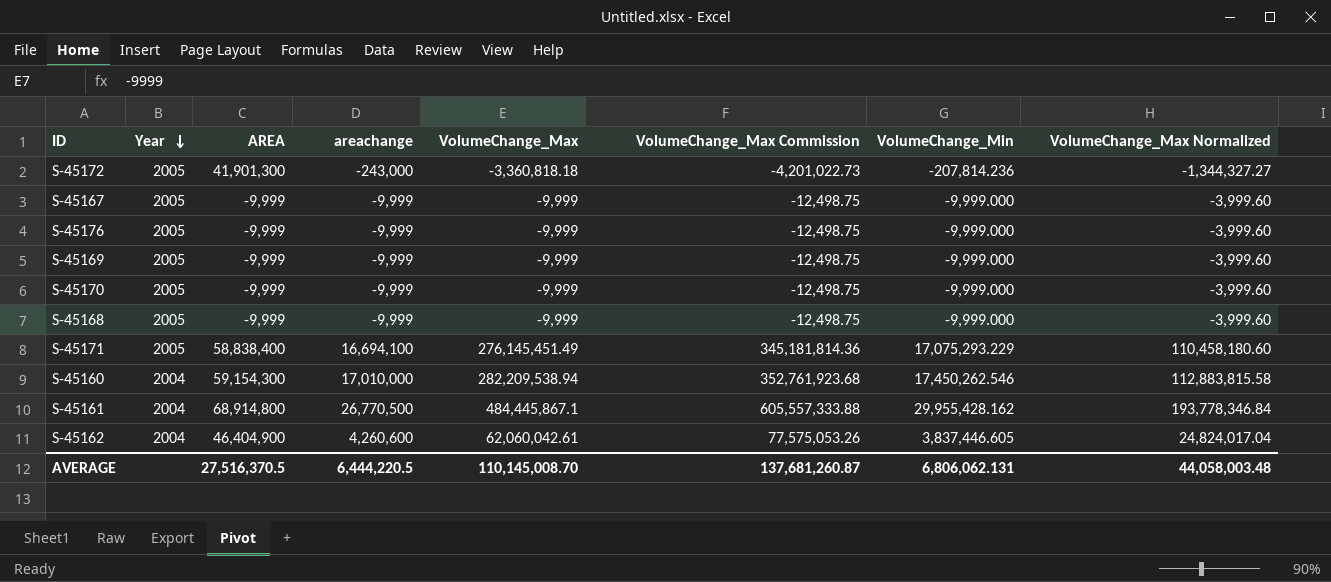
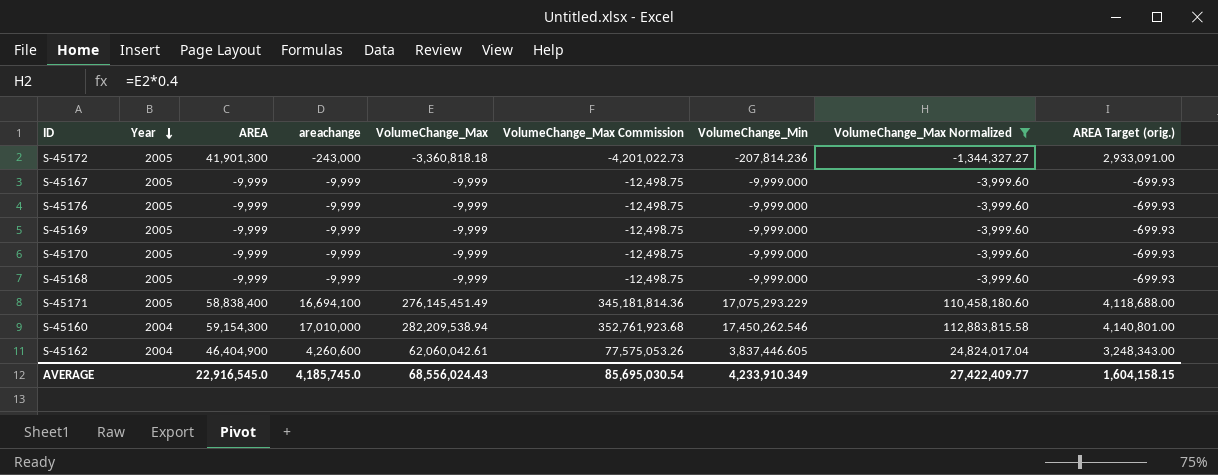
filter: none -> VolumeChange_Max Normalized != 193,778,346.84
column AREA Target (orig.) | formula: none -> [AREA] * 0.07
AVERAGE | AREA: 27,516,370.5 -> 22,916,545.0
AVERAGE | areachange: 6,444,220.5 -> 4,185,745.0
AVERAGE | VolumeChange_Max: 110,145,008.70 -> 68,556,024.43
AVERAGE | VolumeChange_Max Commission: 137,681,260.87 -> 85,695,030.54
AVERAGE | VolumeChange_Min: 6,806,062.131 -> 4,233,910.349
AVERAGE | VolumeChange_Max Normalized: 44,058,003.48 -> 27,422,409.77

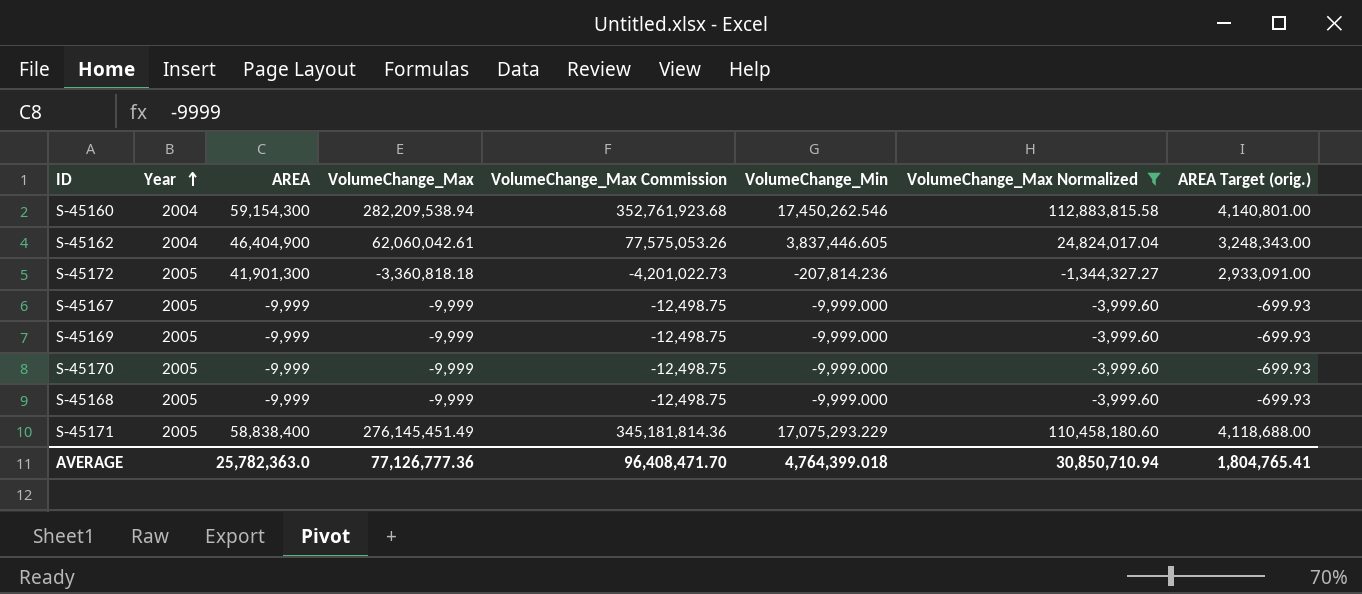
row order: Year descending -> Year ascending
column areachange | position: 4 -> none
row S-45176: 2005 | -9,999 | -9,999 | -9,999 | -12,498.75 | -9,999.000 | -3,999.60 | -699.93 -> none
AVERAGE | AREA: 22,916,545.0 -> 25,782,363.0
AVERAGE | VolumeChange_Max: 68,556,024.43 -> 77,126,777.36
AVERAGE | VolumeChange_Max Commission: 85,695,030.54 -> 96,408,471.70
AVERAGE | VolumeChange_Min: 4,233,910.349 -> 4,764,399.018
AVERAGE | VolumeChange_Max Normalized: 27,422,409.77 -> 30,850,710.94
AVERAGE | AREA Target (orig.): 1,604,158.15 -> 1,804,765.41

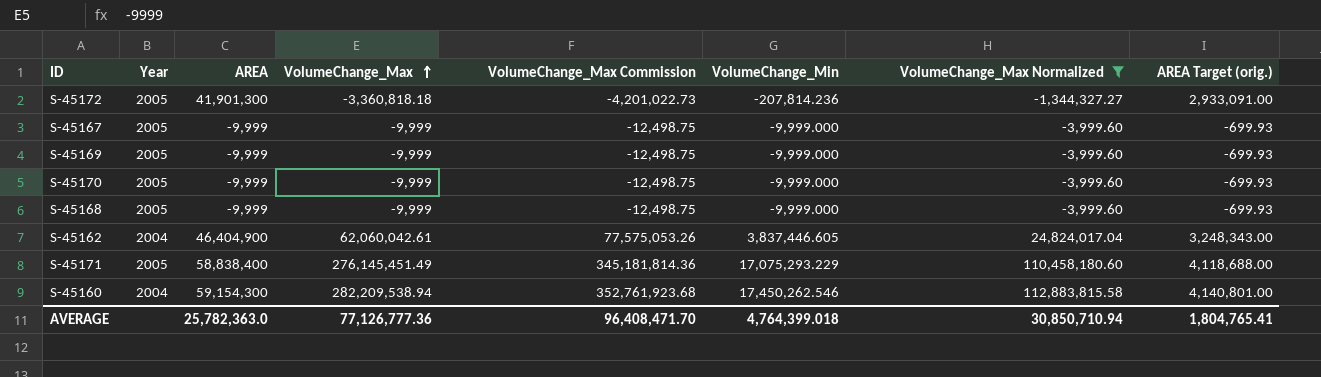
row order: Year ascending -> VolumeChange_Max ascending

